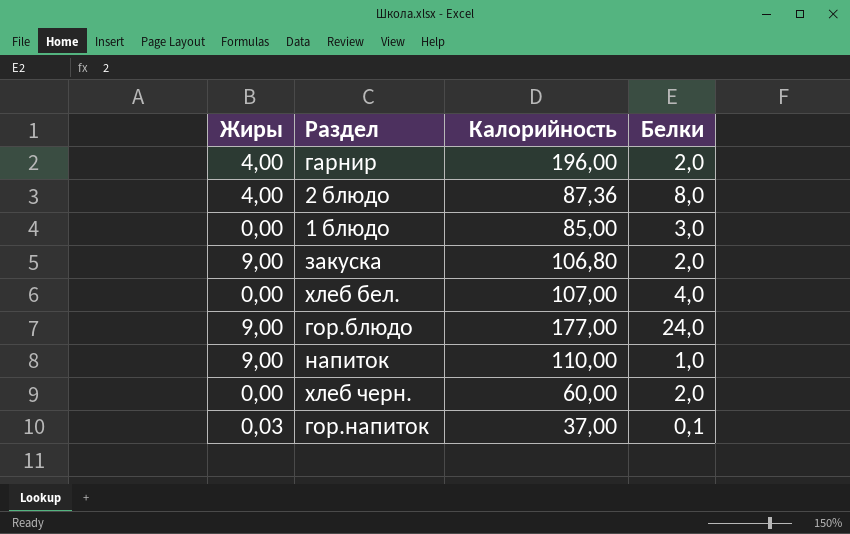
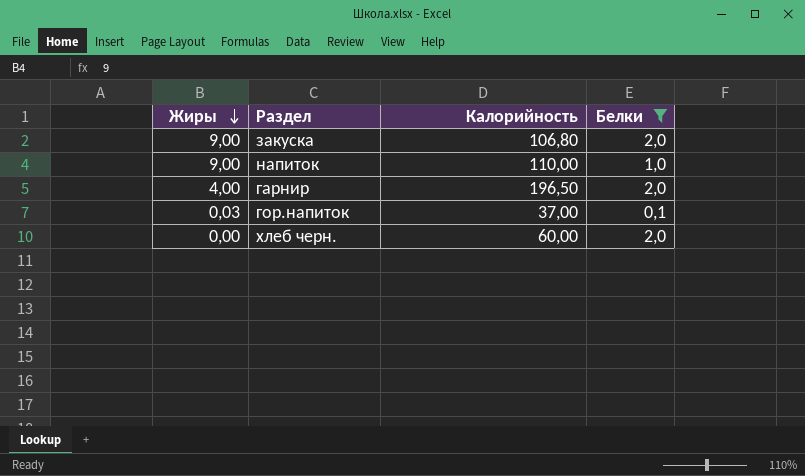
filter: none -> Белки <= 2,0
row order: none -> Жиры descending
гарнир | Калорийность: 196,00 -> 196,50

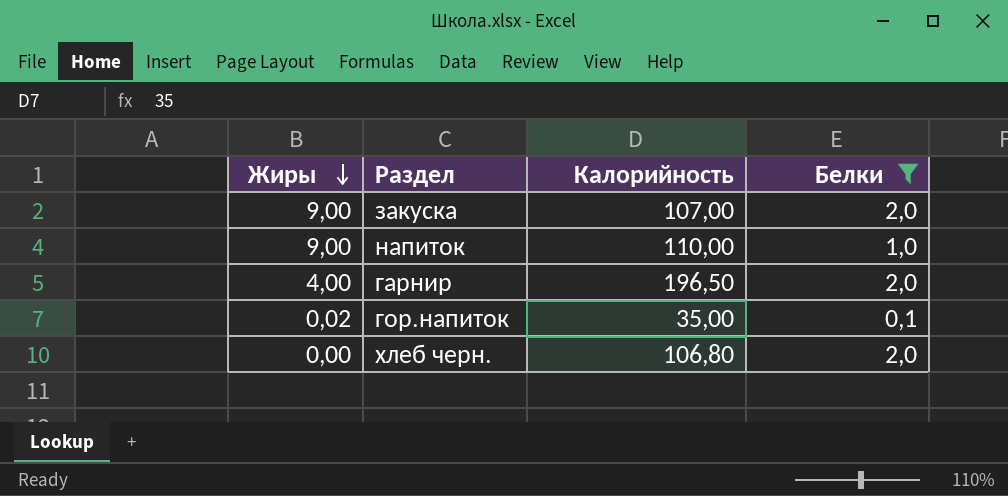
закуска | Калорийность: 106,80 -> 107,00
гор.напиток | Жиры: 0,03 -> 0,02
гор.напиток | Калорийность: 37,00 -> 35,00
хлеб черн. | Калорийность: 60,00 -> 106,80

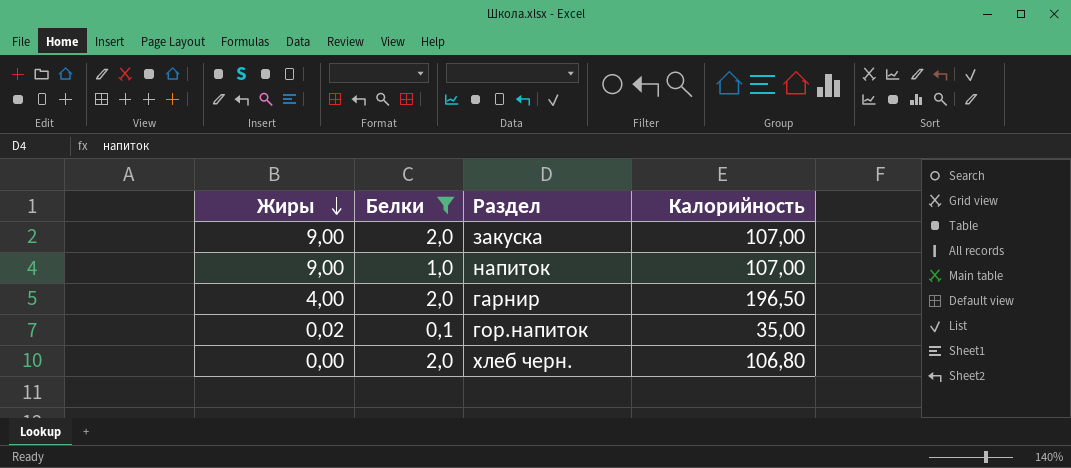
column Белки | position: 4 -> 2
напиток | Калорийность: 110,00 -> 107,00

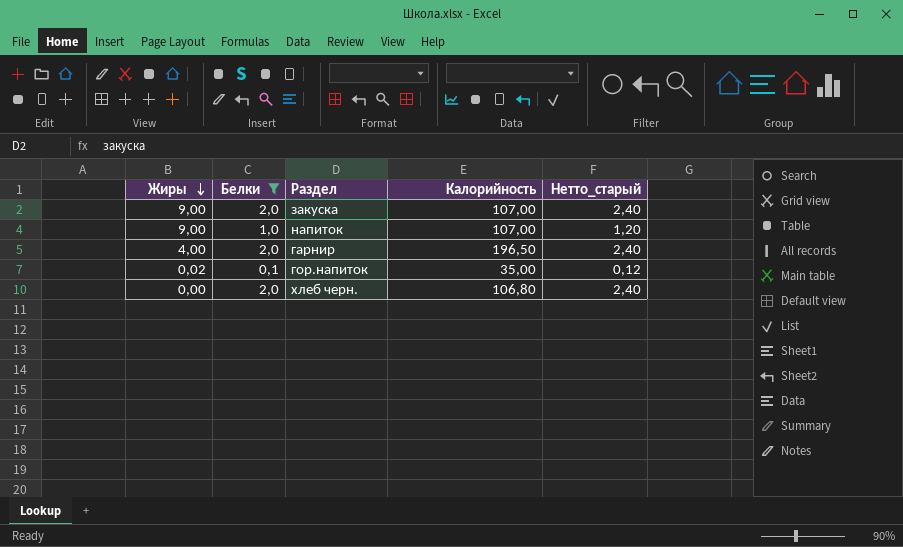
column Нетто_старый | formula: none -> [Белки] * 1,2

